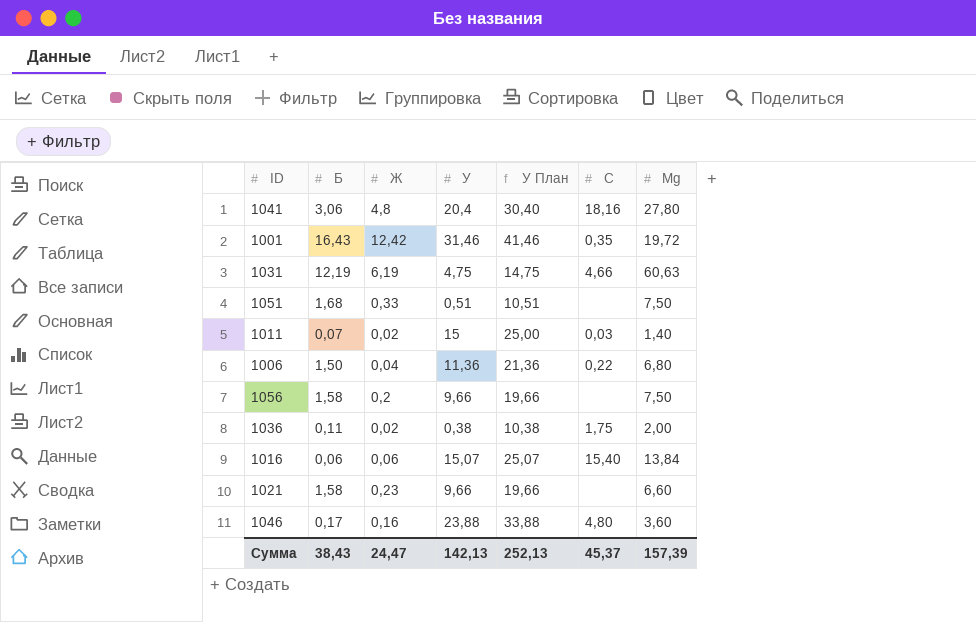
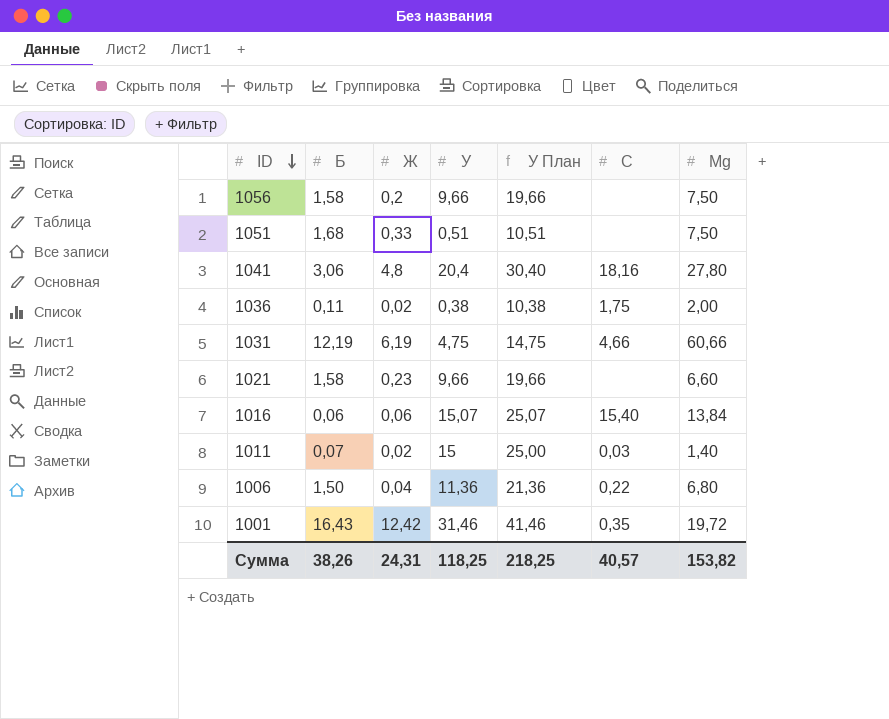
row order: none -> ID descending
row 1046: 0,17 | 0,16 | 23,88 | 33,88 | 4,80 | 3,60 -> none
1031 | Mg: 60,63 -> 60,66
Сумма | Б: 38,43 -> 38,26
Сумма | Ж: 24,47 -> 24,31
Сумма | У: 142,13 -> 118,25
Сумма | У План: 252,13 -> 218,25
Сумма | С: 45,37 -> 40,57
Сумма | Mg: 157,39 -> 153,82

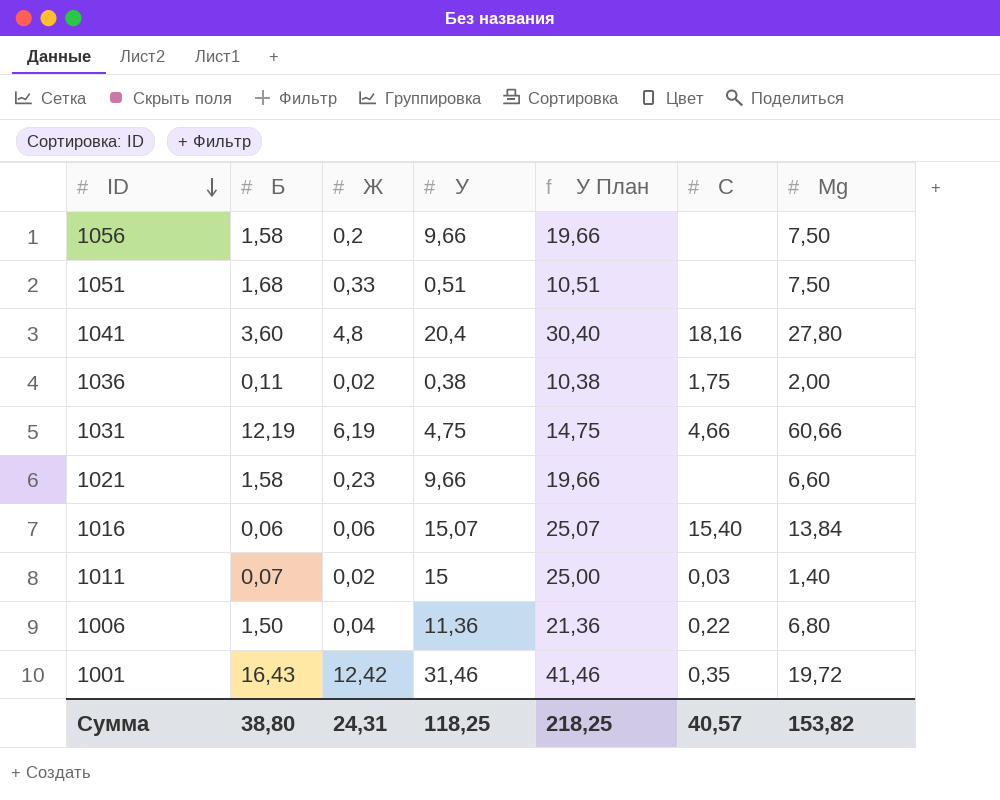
1041 | Б: 3,06 -> 3,60
Сумма | Б: 38,26 -> 38,80

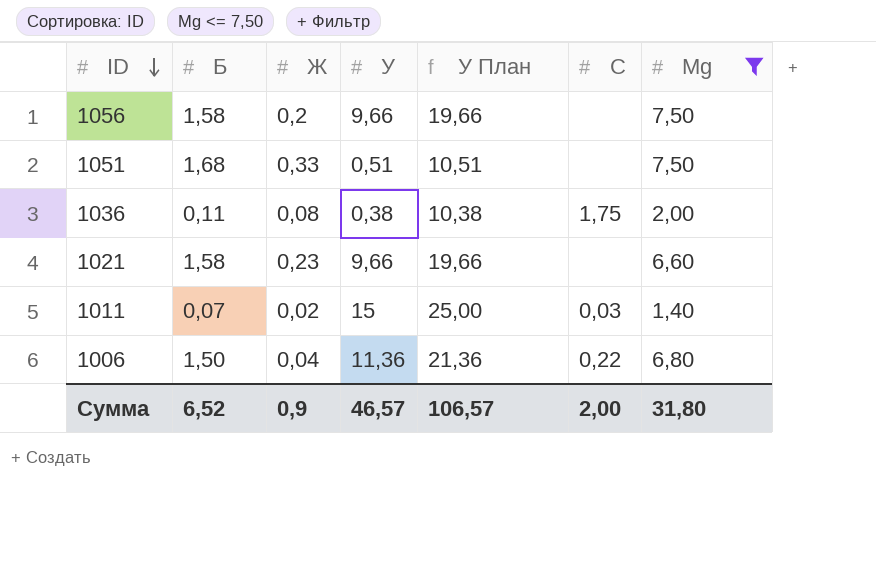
filter: none -> Mg <= 7,50
1036 | Ж: 0,02 -> 0,08
Сумма | Б: 38,80 -> 6,52
Сумма | Ж: 24,31 -> 0,9
Сумма | У: 118,25 -> 46,57
Сумма | У План: 218,25 -> 106,57
Сумма | С: 40,57 -> 2,00
Сумма | Mg: 153,82 -> 31,80

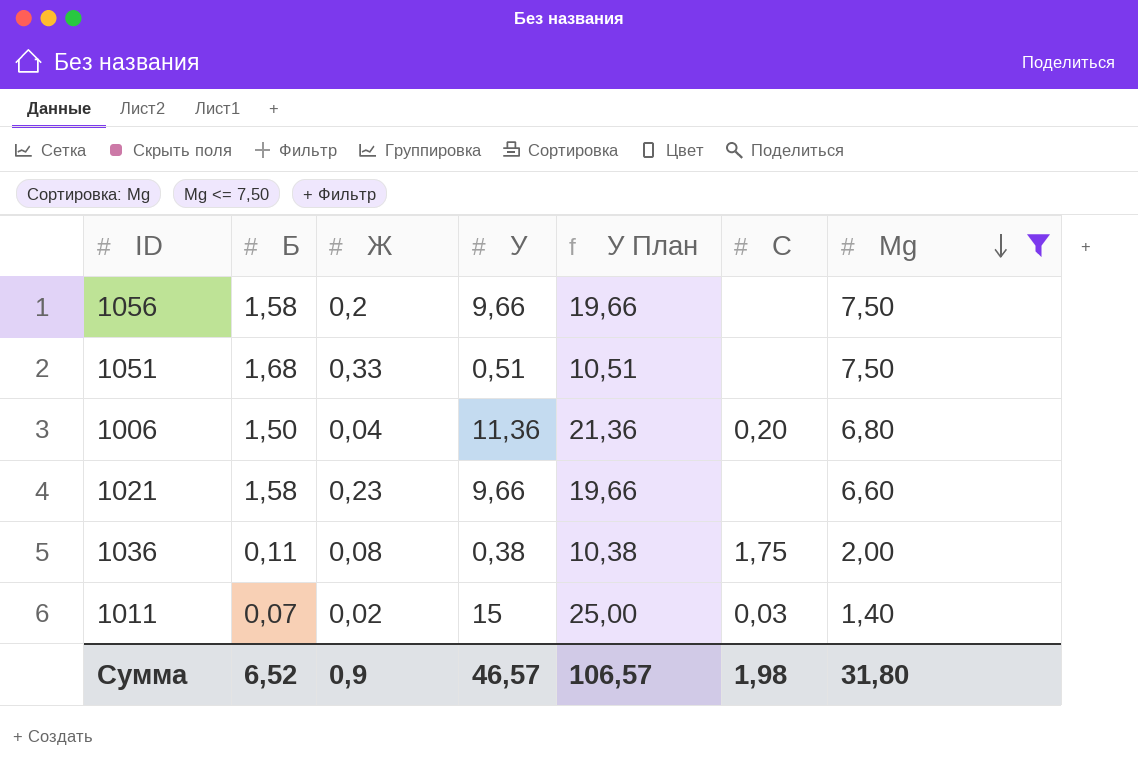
row order: ID descending -> Mg descending
1006 | С: 0,22 -> 0,20
Сумма | С: 2,00 -> 1,98

